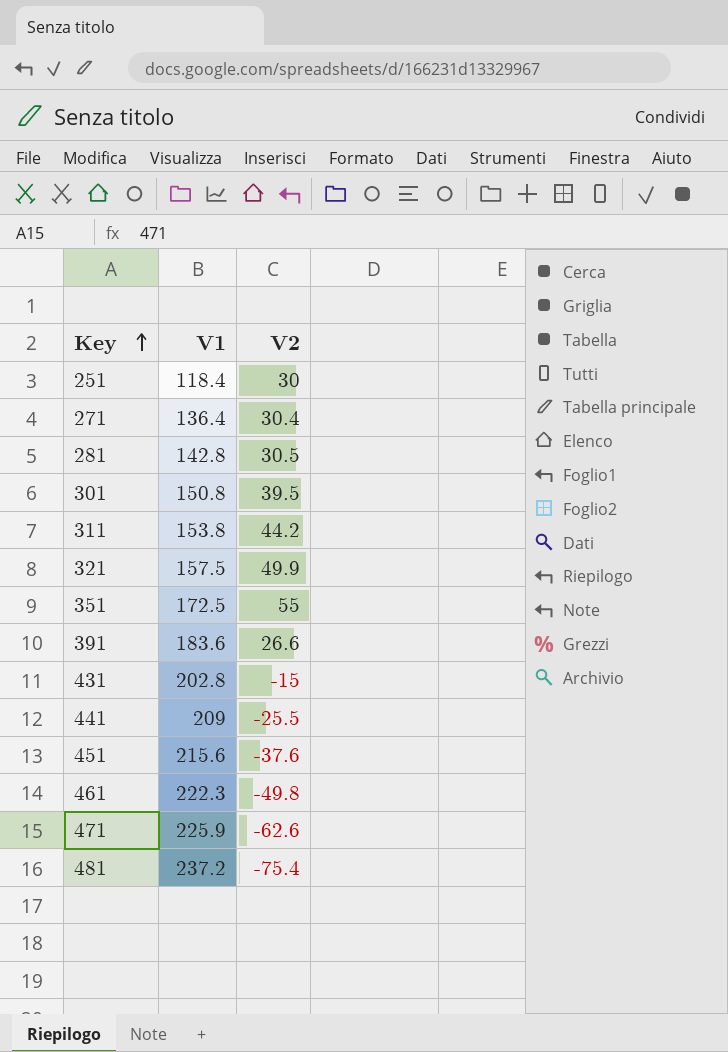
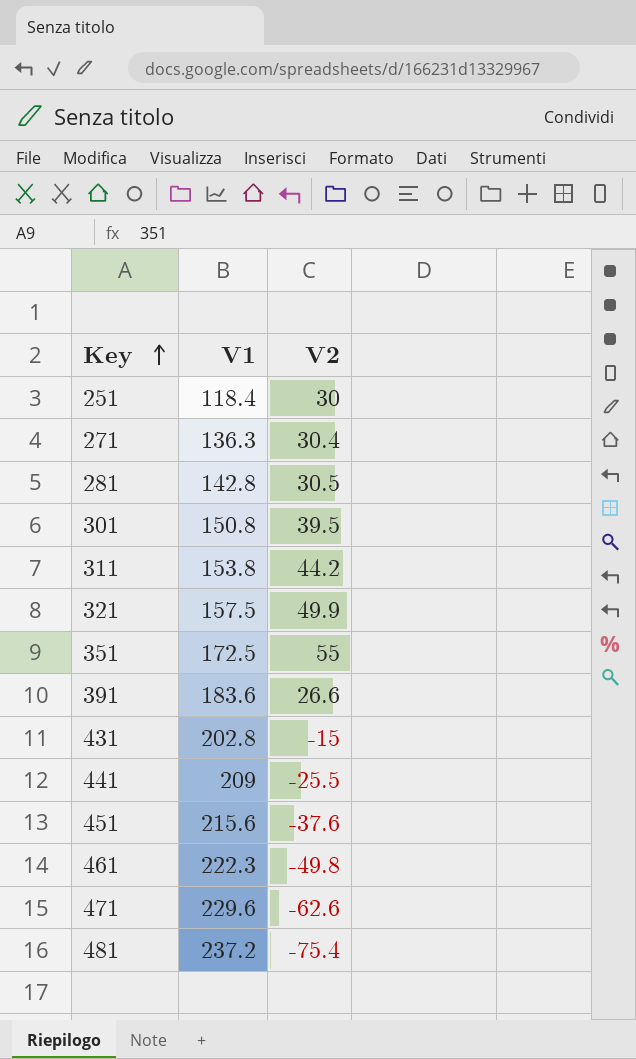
271 | V1: 136.4 -> 136.3
471 | V1: 225.9 -> 229.6

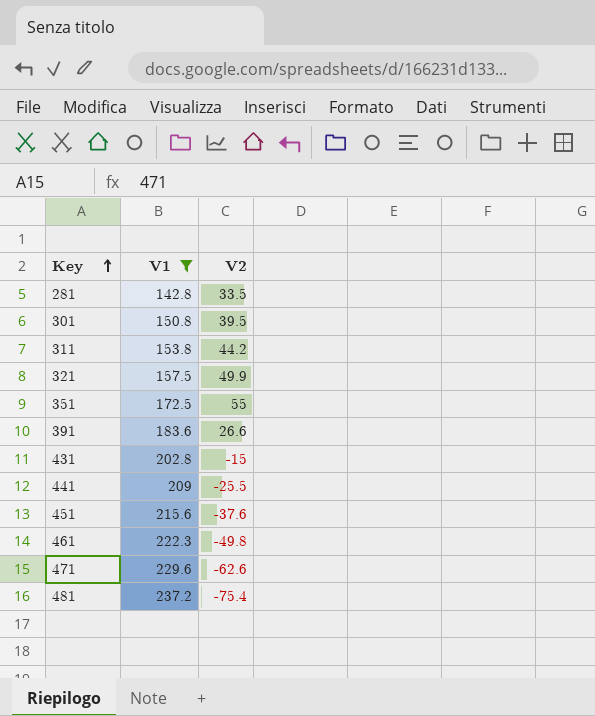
filter: none -> V1 >= 142.8
281 | V2: 30.5 -> 33.5

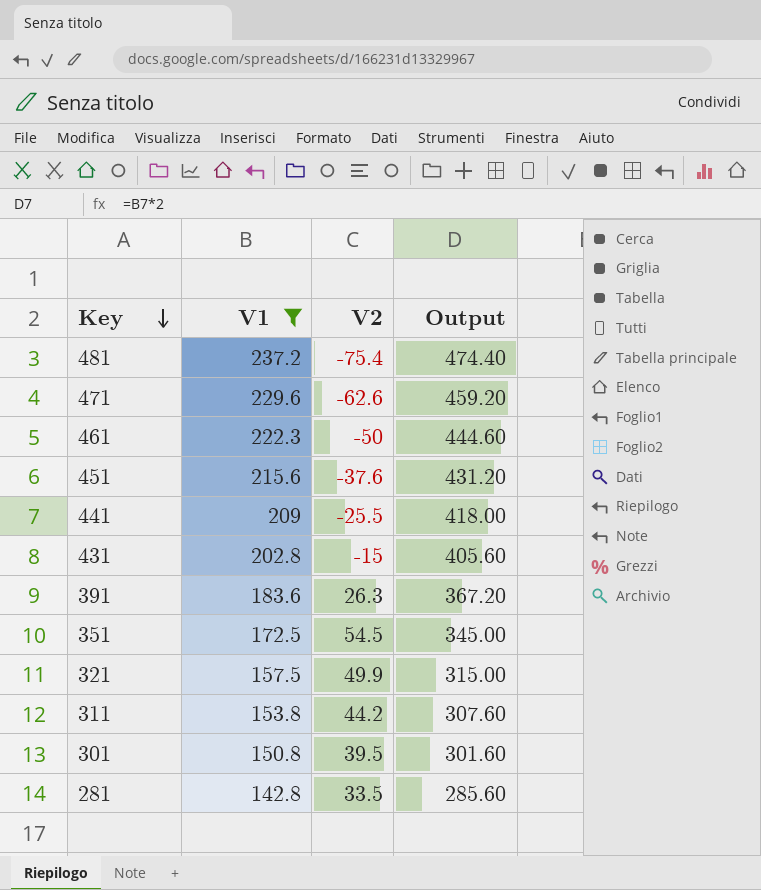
row order: Key ascending -> Key descending
column Output | formula: none -> [V1] * 2
461 | V2: -49.8 -> -50
391 | V2: 26.6 -> 26.3
351 | V2: 55 -> 54.5

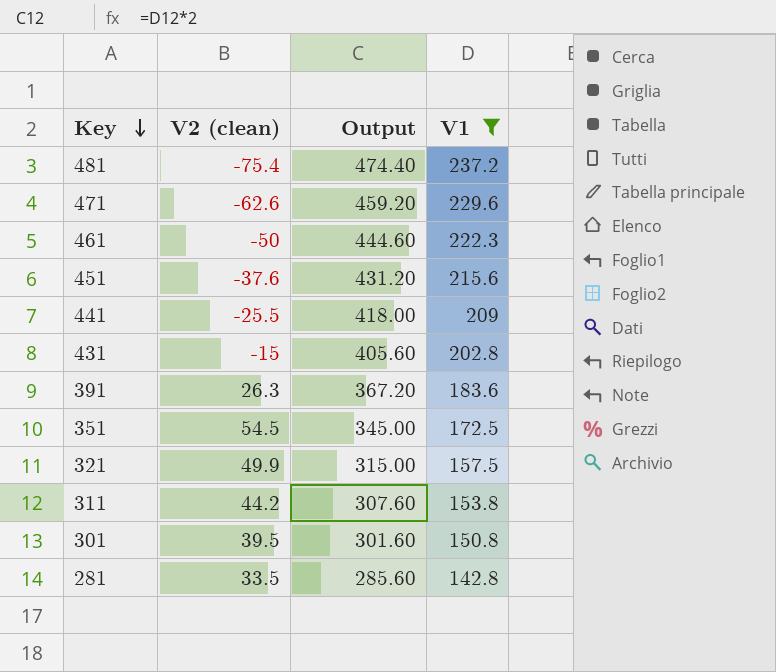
column name: V2 -> V2 (clean)
column V1 | position: 2 -> 4

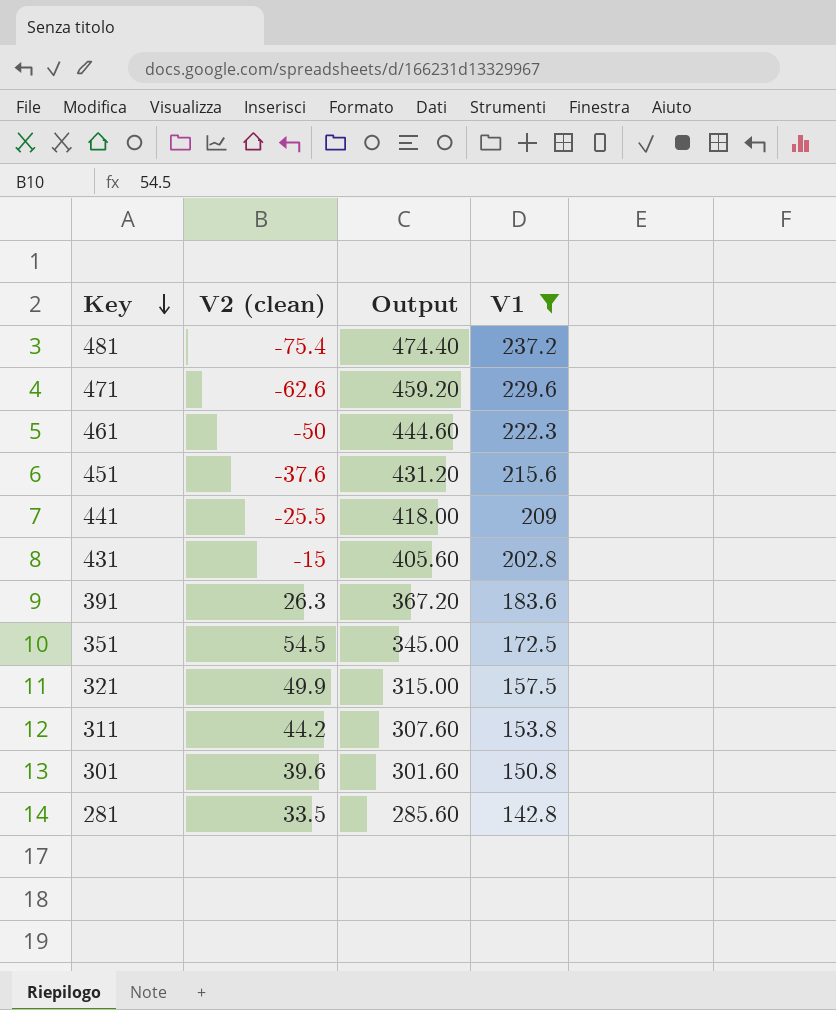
301 | V2 (clean): 39.5 -> 39.6

